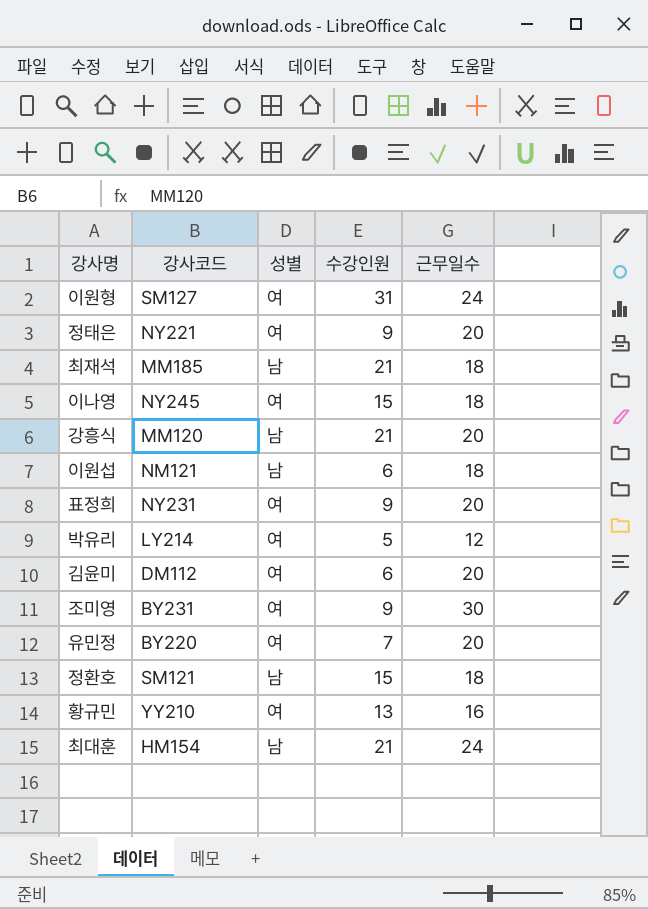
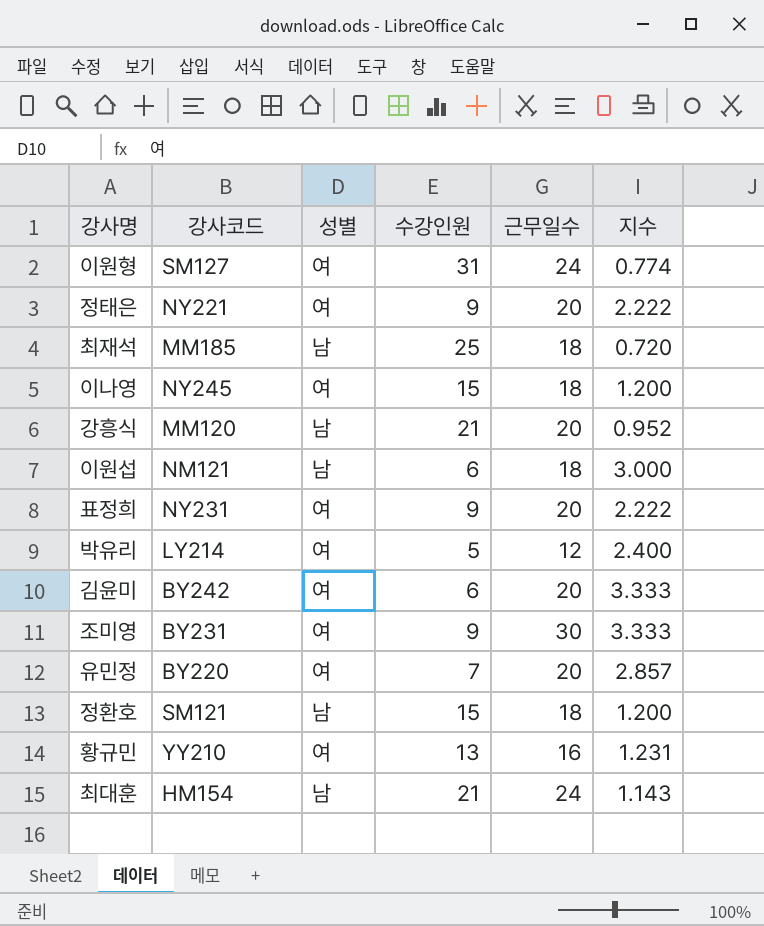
column 지수 | formula: none -> [근무일수] / [수강인원]
최재석 | 수강인원: 21 -> 25
김윤미 | 강사코드: DM112 -> BY242

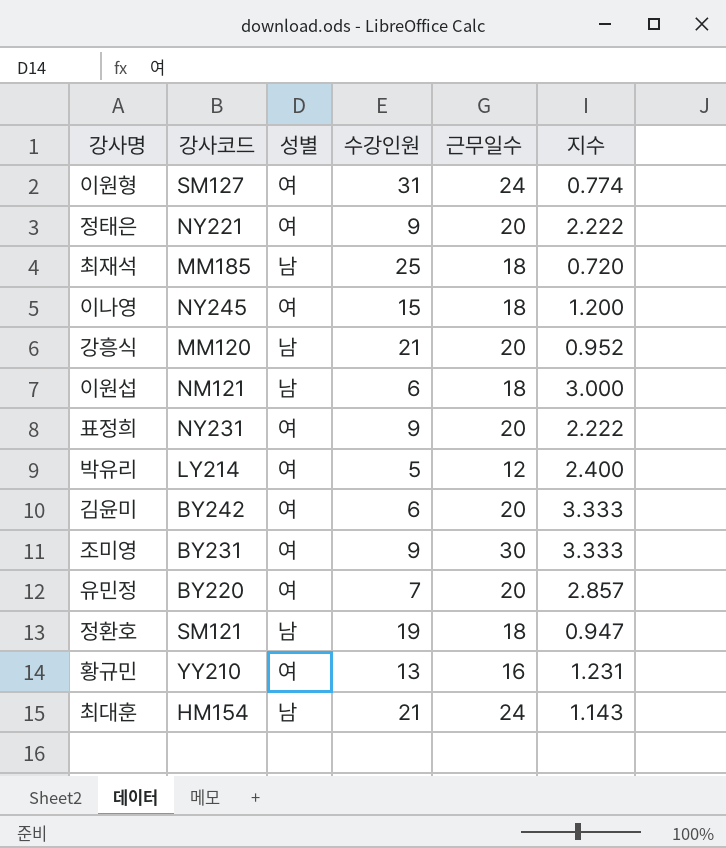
정환호 | 수강인원: 15 -> 19
정환호 | 지수: 1.200 -> 0.947

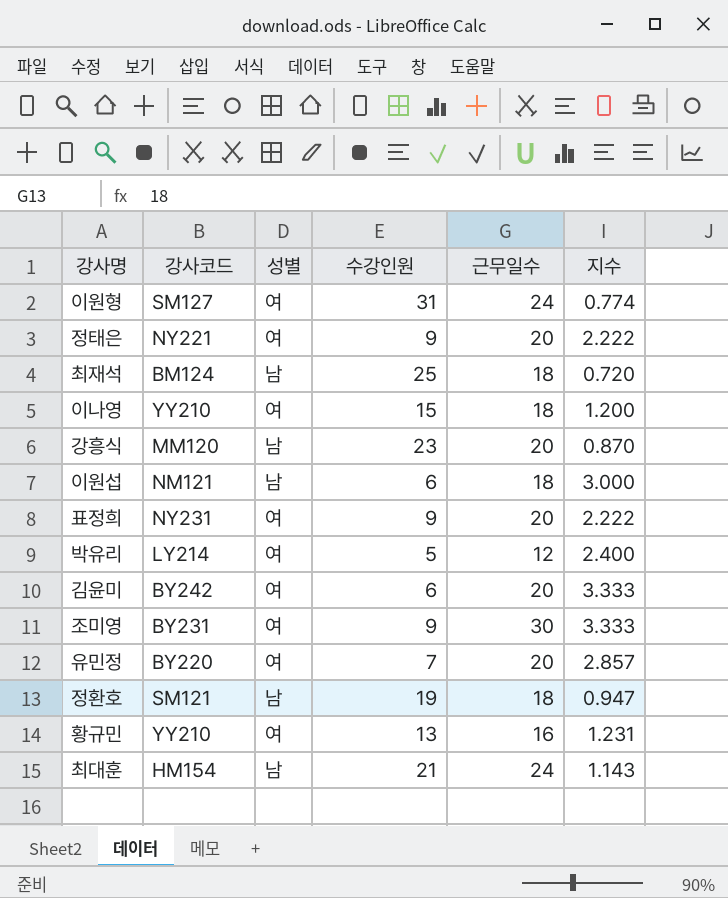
최재석 | 강사코드: MM185 -> BM124
이나영 | 강사코드: NY245 -> YY210
강흥식 | 수강인원: 21 -> 23
강흥식 | 지수: 0.952 -> 0.870

